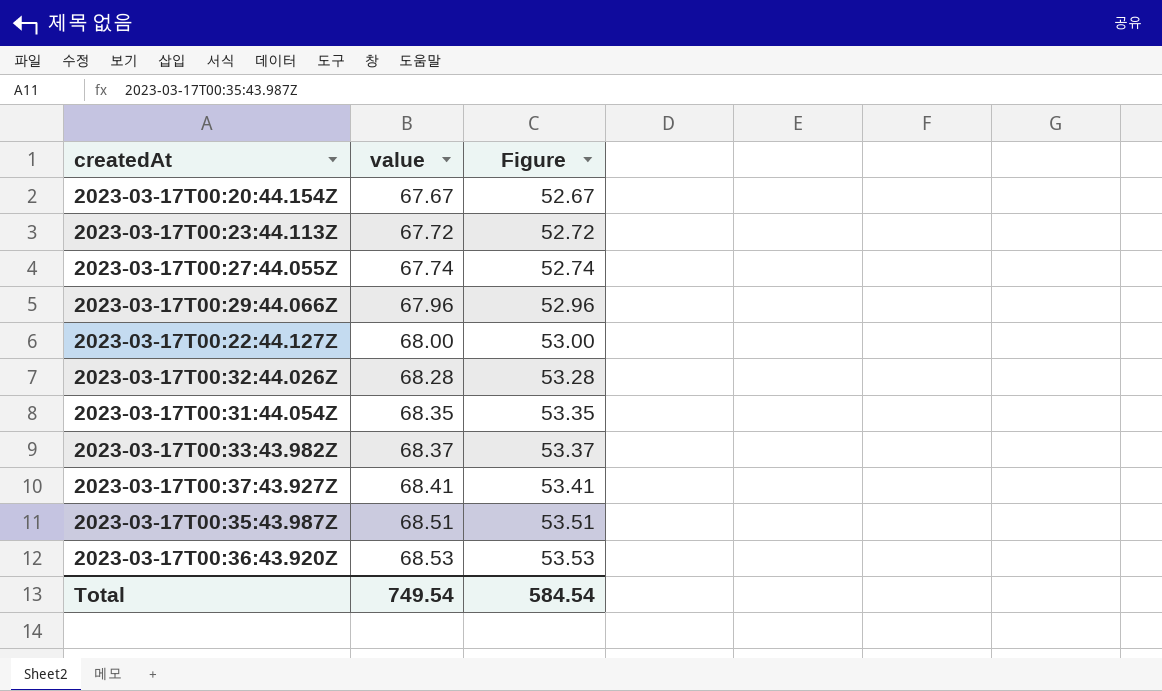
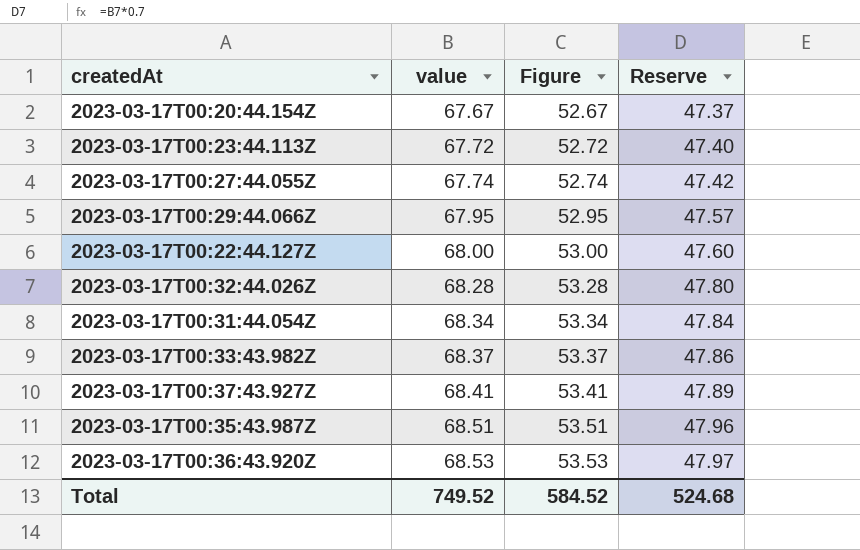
column Reserve | formula: none -> [value] * 0.7
2023-03-17T00:29:44.066Z | value: 67.96 -> 67.95
2023-03-17T00:29:44.066Z | Figure: 52.96 -> 52.95
2023-03-17T00:31:44.054Z | value: 68.35 -> 68.34
2023-03-17T00:31:44.054Z | Figure: 53.35 -> 53.34
Total | value: 749.54 -> 749.52
Total | Figure: 584.54 -> 584.52

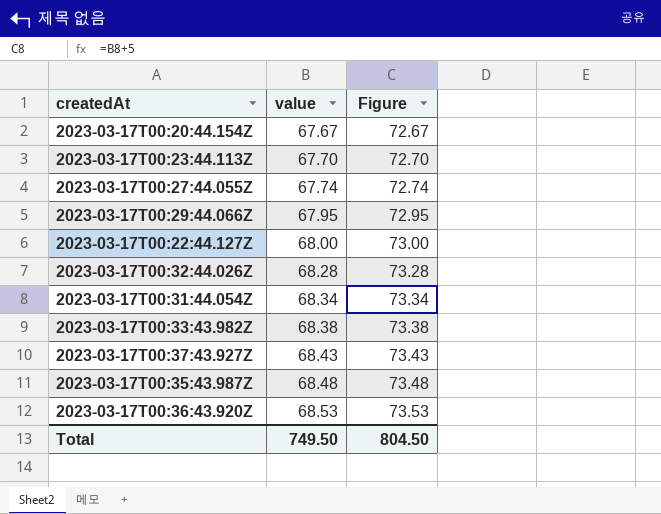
column Reserve | formula: [value] * 0.7 -> none
column Figure | formula: [value] - 15 -> [value] + 5
2023-03-17T00:23:44.113Z | value: 67.72 -> 67.70
2023-03-17T00:33:43.982Z | value: 68.37 -> 68.38
2023-03-17T00:37:43.927Z | value: 68.41 -> 68.43
2023-03-17T00:35:43.987Z | value: 68.51 -> 68.48
Total | value: 749.52 -> 749.50
Total | Figure: 584.52 -> 804.50

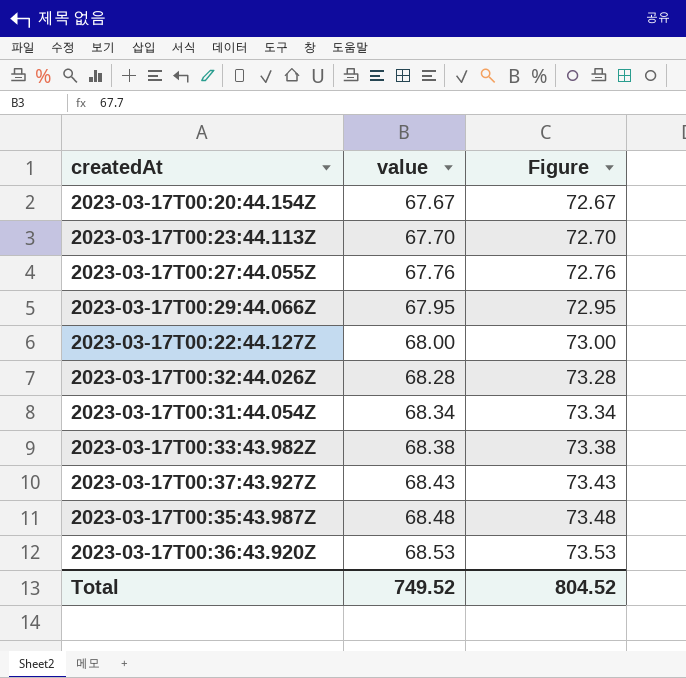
2023-03-17T00:27:44.055Z | value: 67.74 -> 67.76
2023-03-17T00:27:44.055Z | Figure: 72.74 -> 72.76
Total | value: 749.50 -> 749.52
Total | Figure: 804.50 -> 804.52

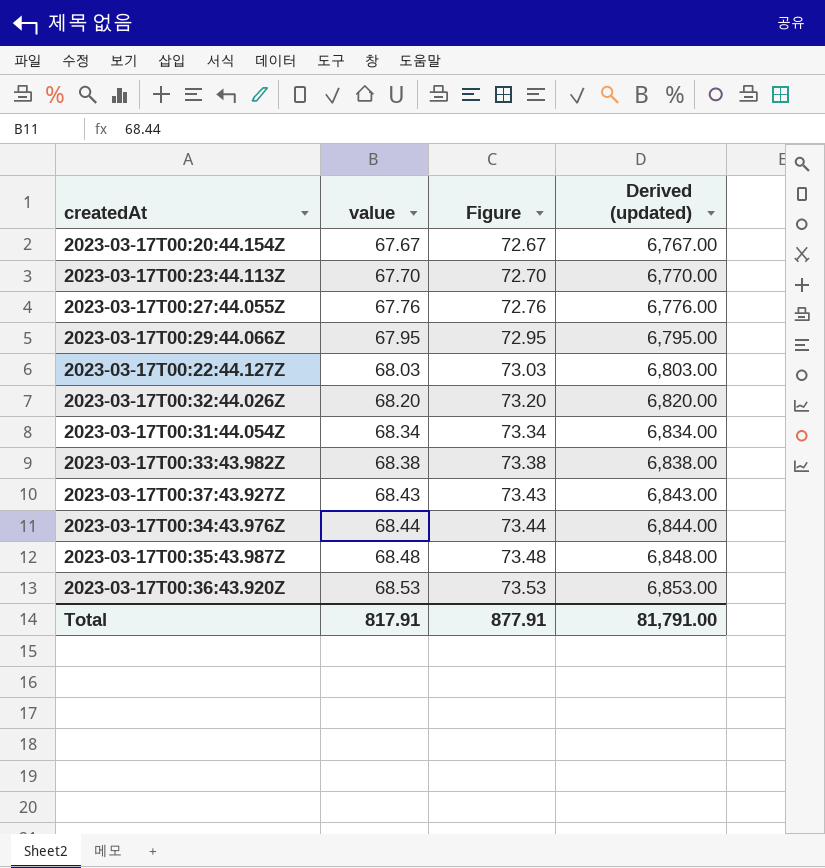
column Derived (updated) | formula: none -> [value] * 100
2023-03-17T00:22:44.127Z | value: 68.00 -> 68.03
2023-03-17T00:22:44.127Z | Figure: 73.00 -> 73.03
2023-03-17T00:32:44.026Z | value: 68.28 -> 68.20
2023-03-17T00:32:44.026Z | Figure: 73.28 -> 73.20
row 2023-03-17T00:34:43.976Z: none -> 68.44 | 73.44 | 6,844.00
Total | value: 749.52 -> 817.91
Total | Figure: 804.52 -> 877.91

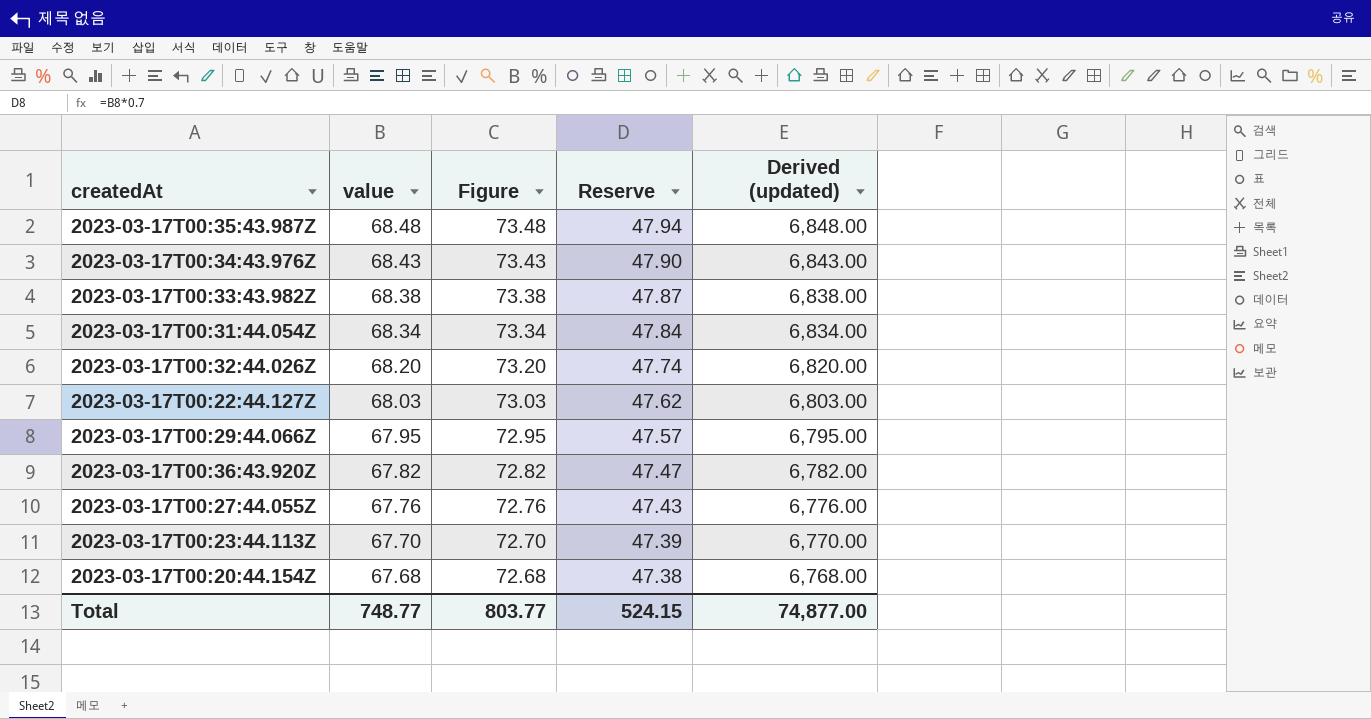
row order: value ascending -> value descending
column Reserve | formula: none -> [value] * 0.7
row 2023-03-17T00:37:43.927Z: 68.43 | 73.43 | 6,843.00 -> none
2023-03-17T00:34:43.976Z | value: 68.44 -> 68.43
2023-03-17T00:34:43.976Z | Figure: 73.44 -> 73.43
2023-03-17T00:34:43.976Z | Derived (updated): 6,844.00 -> 6,843.00
2023-03-17T00:36:43.920Z | value: 68.53 -> 67.82
2023-03-17T00:36:43.920Z | Figure: 73.53 -> 72.82
2023-03-17T00:36:43.920Z | Derived (updated): 6,853.00 -> 6,782.00
2023-03-17T00:20:44.154Z | value: 67.67 -> 67.68
2023-03-17T00:20:44.154Z | Figure: 72.67 -> 72.68
2023-03-17T00:20:44.154Z | Derived (updated): 6,767.00 -> 6,768.00
Total | value: 817.91 -> 748.77
Total | Figure: 877.91 -> 803.77
Total | Derived (updated): 81,791.00 -> 74,877.00

